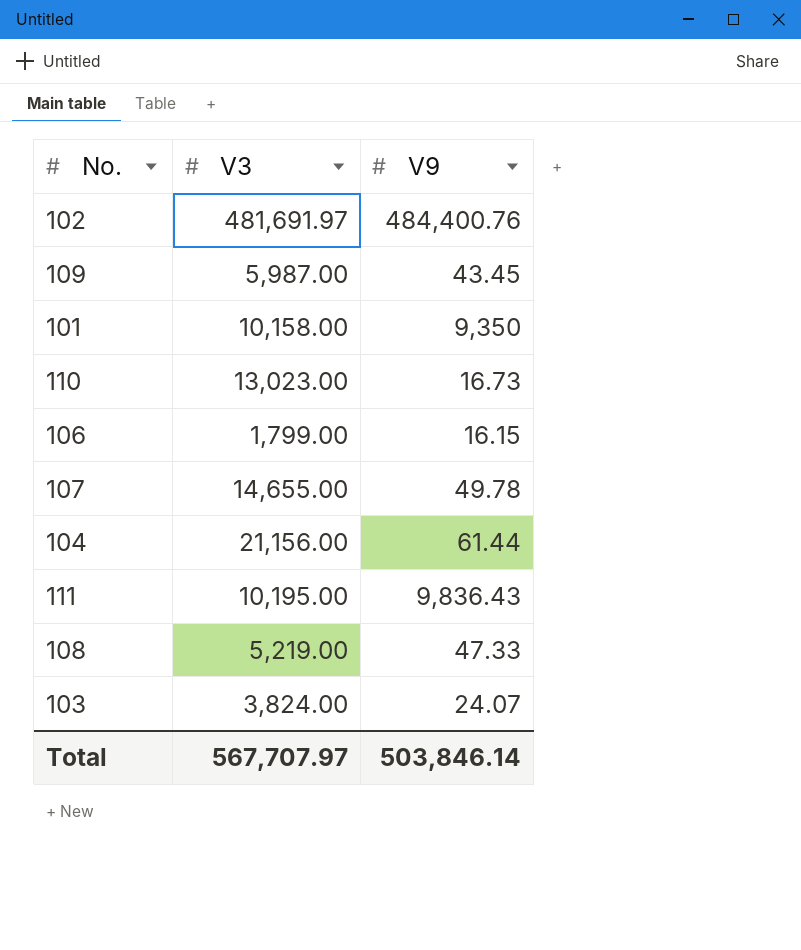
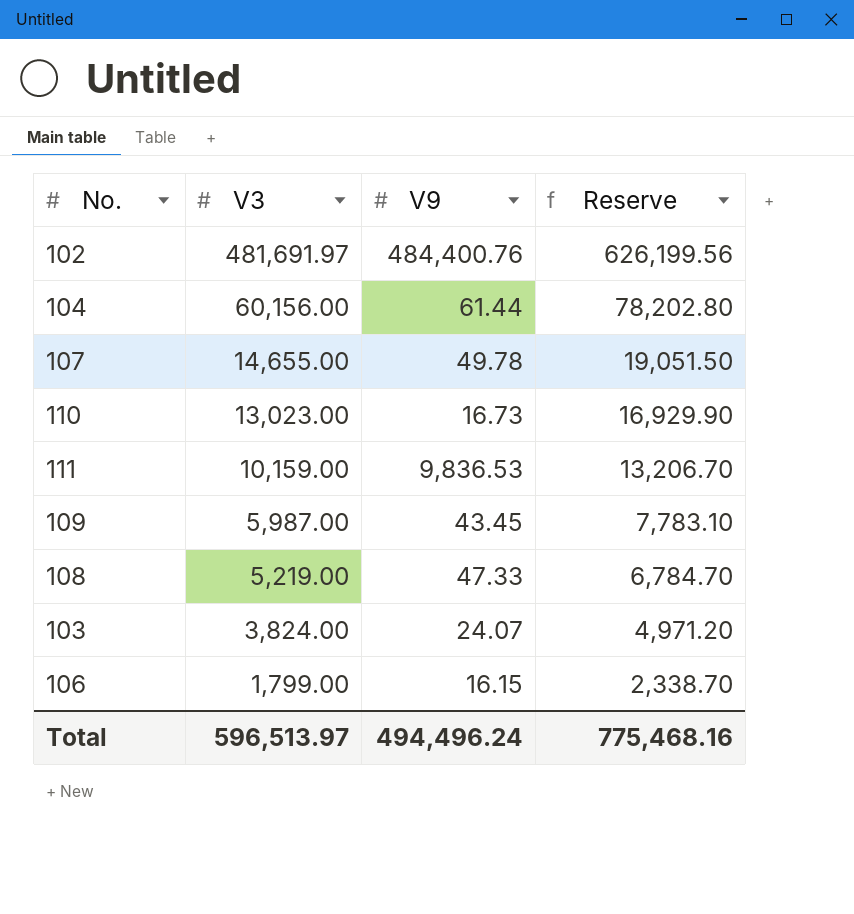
row order: none -> V3 descending
column Reserve | formula: none -> [V3] * 1.3
row 101: 10,158.00 | 9,350 -> none
104 | V3: 21,156.00 -> 60,156.00
111 | V3: 10,195.00 -> 10,159.00
111 | V9: 9,836.43 -> 9,836.53
Total | V3: 567,707.97 -> 596,513.97
Total | V9: 503,846.14 -> 494,496.24

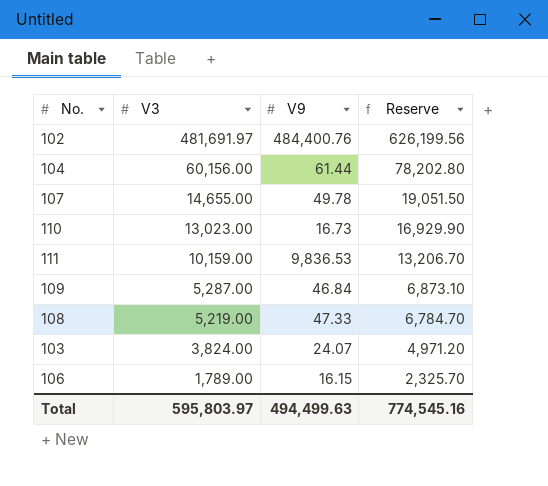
109 | V3: 5,987.00 -> 5,287.00
109 | V9: 43.45 -> 46.84
109 | Reserve: 7,783.10 -> 6,873.10
106 | V3: 1,799.00 -> 1,789.00
106 | Reserve: 2,338.70 -> 2,325.70
Total | V3: 596,513.97 -> 595,803.97
Total | V9: 494,496.24 -> 494,499.63
Total | Reserve: 775,468.16 -> 774,545.16

